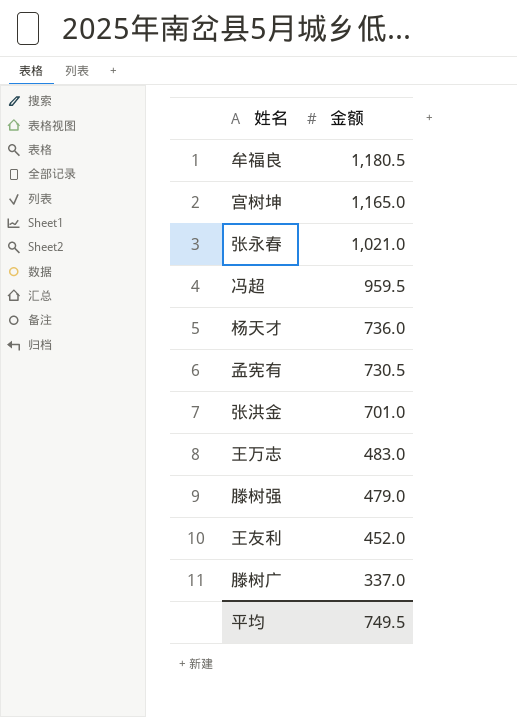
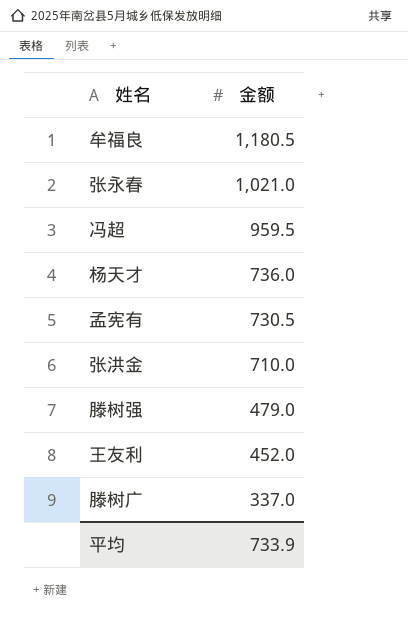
row 宫树坤: 1,165.0 -> none
row 王万志: 483.0 -> none
张洪金 | 金额: 701.0 -> 710.0
平均 | 金额: 749.5 -> 733.9

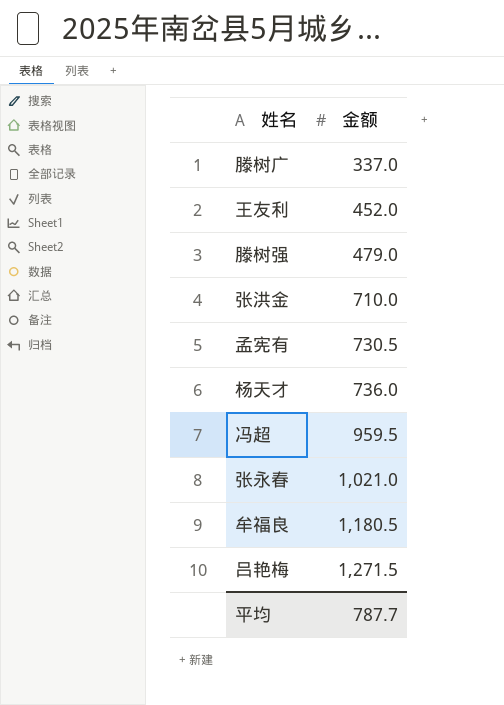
row order: 金额 descending -> 金额 ascending
row 吕艳梅: none -> 1,271.5
平均 | 金额: 733.9 -> 787.7

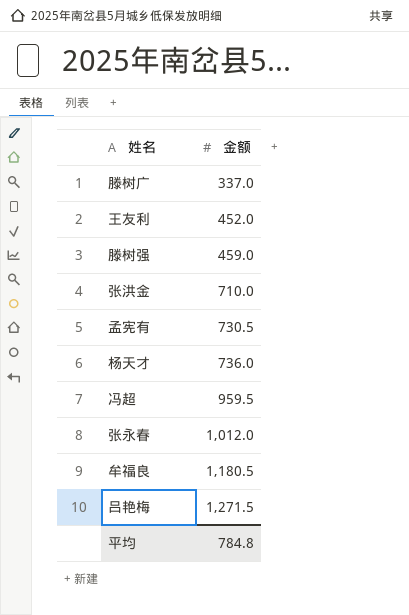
滕树强 | 金额: 479.0 -> 459.0
张永春 | 金额: 1,021.0 -> 1,012.0
平均 | 金额: 787.7 -> 784.8

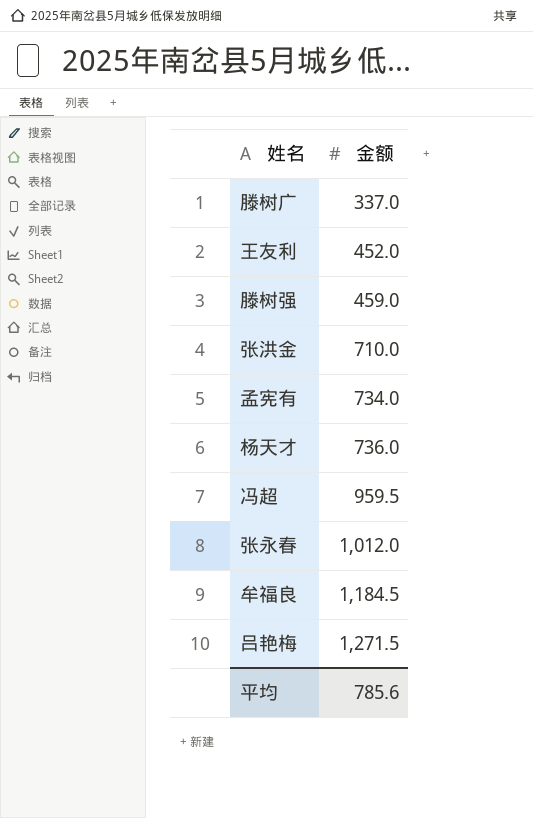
孟宪有 | 金额: 730.5 -> 734.0
牟福良 | 金额: 1,180.5 -> 1,184.5
平均 | 金额: 784.8 -> 785.6

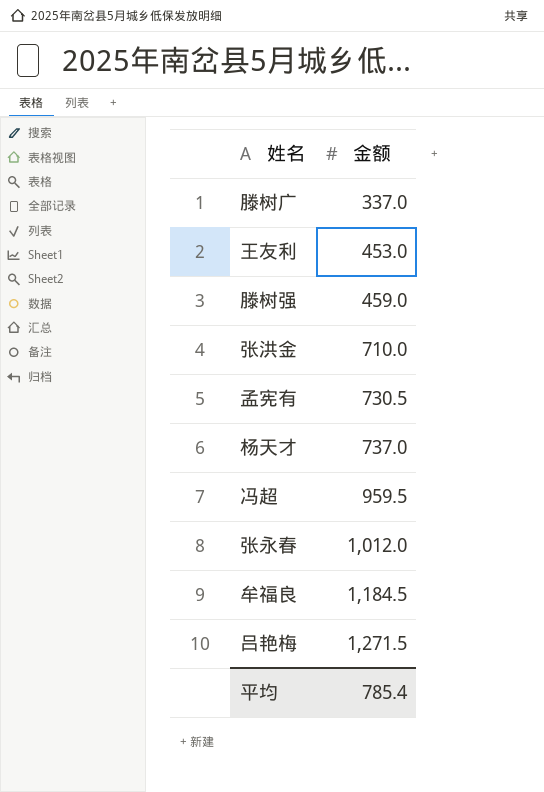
王友利 | 金额: 452.0 -> 453.0
孟宪有 | 金额: 734.0 -> 730.5
杨天才 | 金额: 736.0 -> 737.0
平均 | 金额: 785.6 -> 785.4

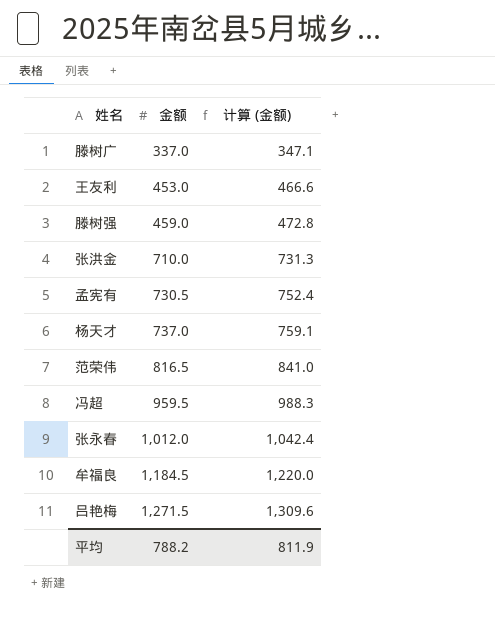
column 计算 (金额) | formula: none -> [金额] * 1.03
row 范荣伟: none -> 816.5 | 841.0
平均 | 金额: 785.4 -> 788.2

